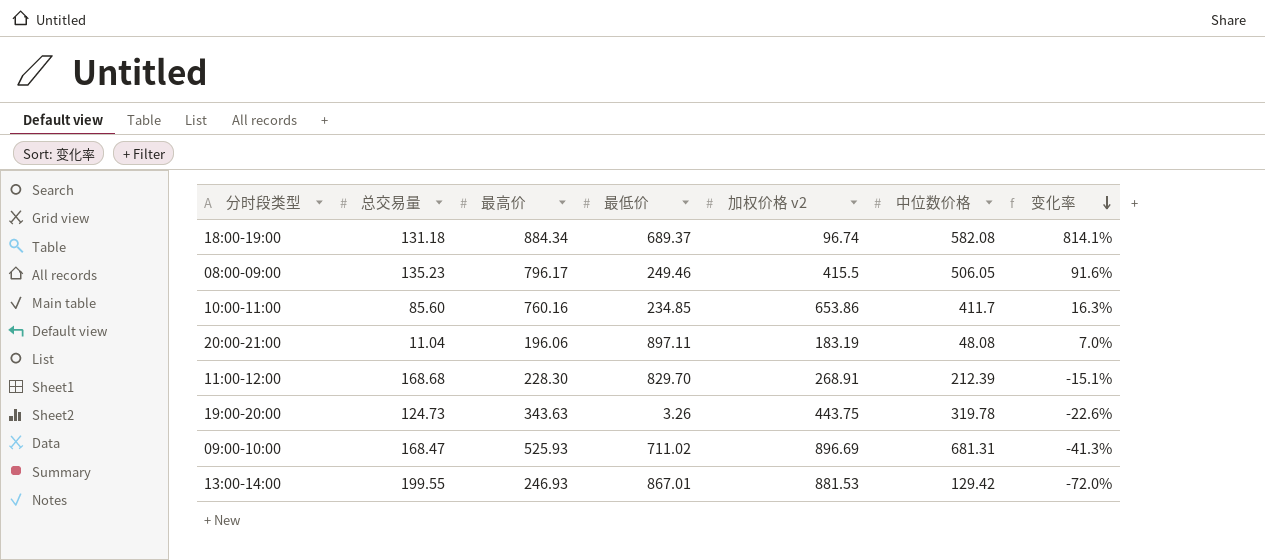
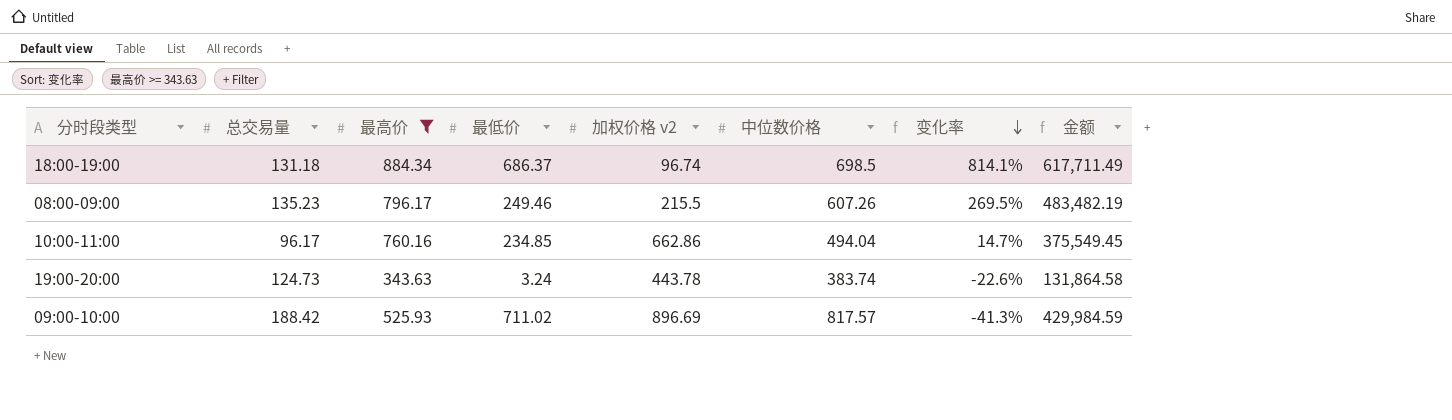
filter: none -> 最高价 >= 343.63
column 金额 | formula: none -> [最高价] * [中位数价格]
18:00-19:00 | 最低价: 689.37 -> 686.37
18:00-19:00 | 中位数价格: 582.08 -> 698.5
08:00-09:00 | 加权价格 v2: 415.5 -> 215.5
08:00-09:00 | 中位数价格: 506.05 -> 607.26
08:00-09:00 | 变化率: 91.6% -> 269.5%
10:00-11:00 | 总交易量: 85.60 -> 96.17
10:00-11:00 | 加权价格 v2: 653.86 -> 662.86
10:00-11:00 | 中位数价格: 411.7 -> 494.04
10:00-11:00 | 变化率: 16.3% -> 14.7%
19:00-20:00 | 最低价: 3.26 -> 3.24
19:00-20:00 | 加权价格 v2: 443.75 -> 443.78
19:00-20:00 | 中位数价格: 319.78 -> 383.74
09:00-10:00 | 总交易量: 168.47 -> 188.42
09:00-10:00 | 中位数价格: 681.31 -> 817.57

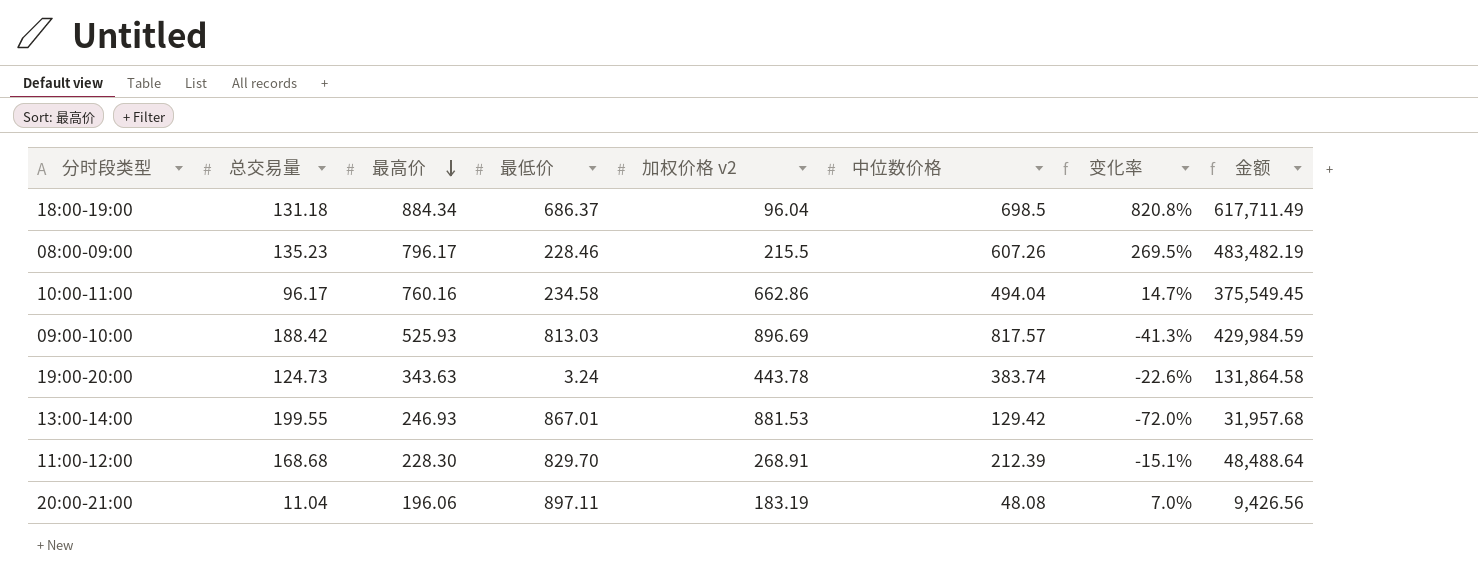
filter: 最高价 >= 343.63 -> none
row order: 变化率 descending -> 最高价 descending
18:00-19:00 | 加权价格 v2: 96.74 -> 96.04
18:00-19:00 | 变化率: 814.1% -> 820.8%
08:00-09:00 | 最低价: 249.46 -> 228.46
10:00-11:00 | 最低价: 234.85 -> 234.58
09:00-10:00 | 最低价: 711.02 -> 813.03

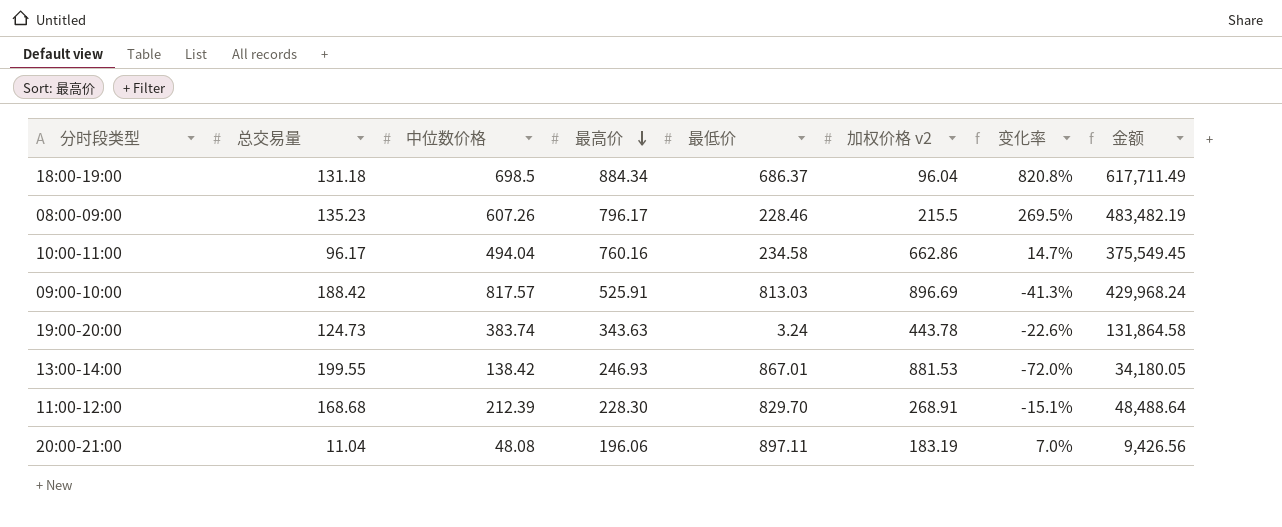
column 中位数价格 | position: 6 -> 3
09:00-10:00 | 最高价: 525.93 -> 525.91
09:00-10:00 | 金额: 429,984.59 -> 429,968.24
13:00-14:00 | 中位数价格: 129.42 -> 138.42
13:00-14:00 | 金额: 31,957.68 -> 34,180.05

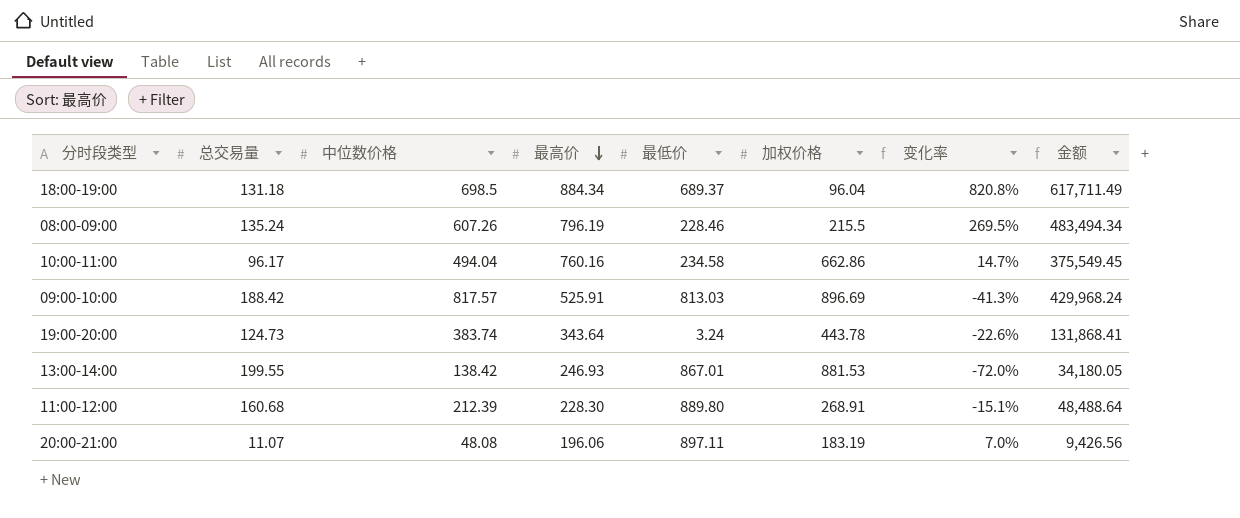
column name: 加权价格 v2 -> 加权价格
18:00-19:00 | 最低价: 686.37 -> 689.37
08:00-09:00 | 总交易量: 135.23 -> 135.24
08:00-09:00 | 最高价: 796.17 -> 796.19
08:00-09:00 | 金额: 483,482.19 -> 483,494.34
19:00-20:00 | 最高价: 343.63 -> 343.64
19:00-20:00 | 金额: 131,864.58 -> 131,868.41
11:00-12:00 | 总交易量: 168.68 -> 160.68
11:00-12:00 | 最低价: 829.70 -> 889.80
20:00-21:00 | 总交易量: 11.04 -> 11.07

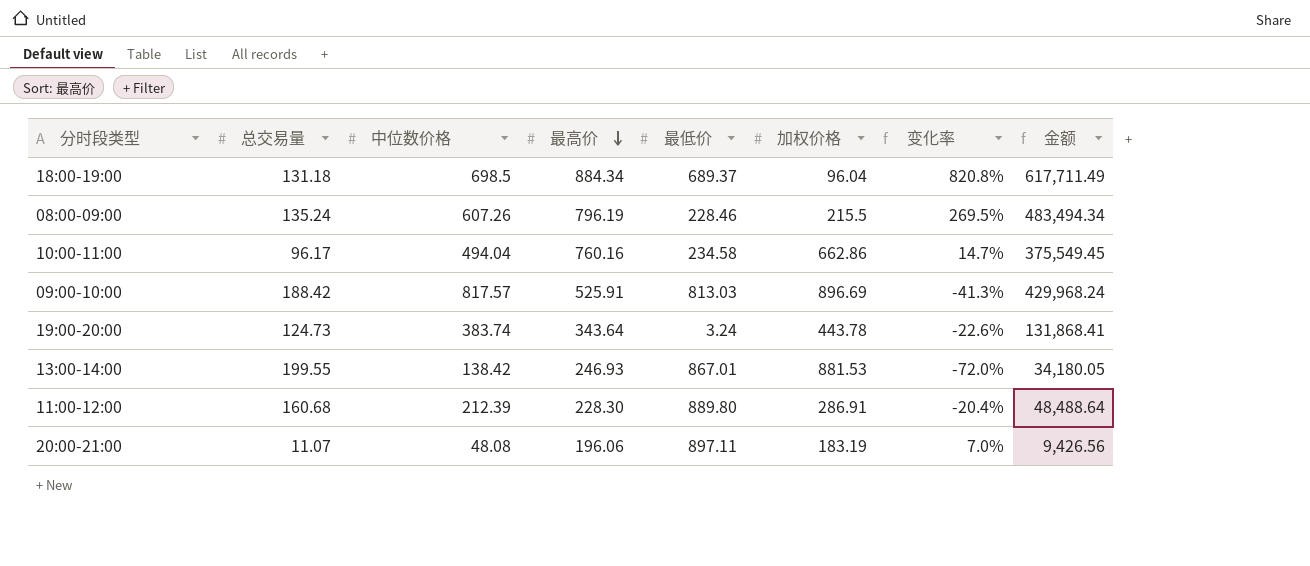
11:00-12:00 | 加权价格: 268.91 -> 286.91
11:00-12:00 | 变化率: -15.1% -> -20.4%

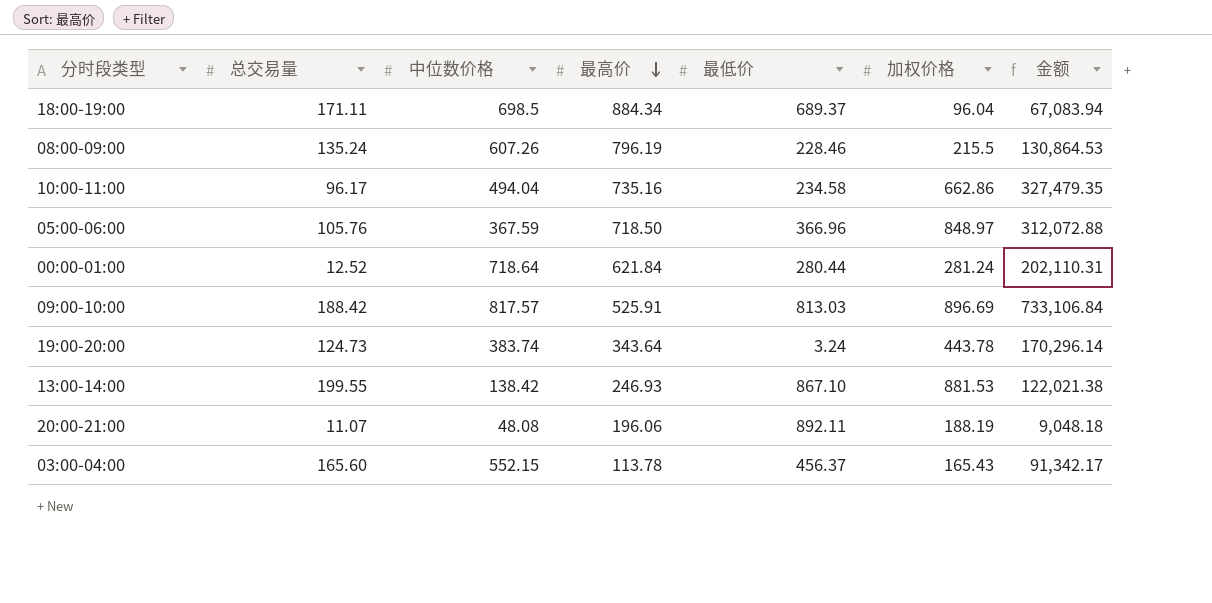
column 变化率 | formula: ([最高价] - [加权价格]) / [加权价格] -> none
column 金额 | formula: [中位数价格] * [最高价] -> [中位数价格] * [加权价格]
row 11:00-12:00: 160.68 | 212.39 | 228.30 | 889.80 | 286.91 | -20.4% | 48,488.64 -> none
18:00-19:00 | 总交易量: 131.18 -> 171.11
10:00-11:00 | 最高价: 760.16 -> 735.16
row 05:00-06:00: none -> 105.76 | 367.59 | 718.50 | 366.96 | 848.97 | 312,072.88
row 00:00-01:00: none -> 12.52 | 718.64 | 621.84 | 280.44 | 281.24 | 202,110.31
13:00-14:00 | 最低价: 867.01 -> 867.10
20:00-21:00 | 最低价: 897.11 -> 892.11
20:00-21:00 | 加权价格: 183.19 -> 188.19
row 03:00-04:00: none -> 165.60 | 552.15 | 113.78 | 456.37 | 165.43 | 91,342.17

